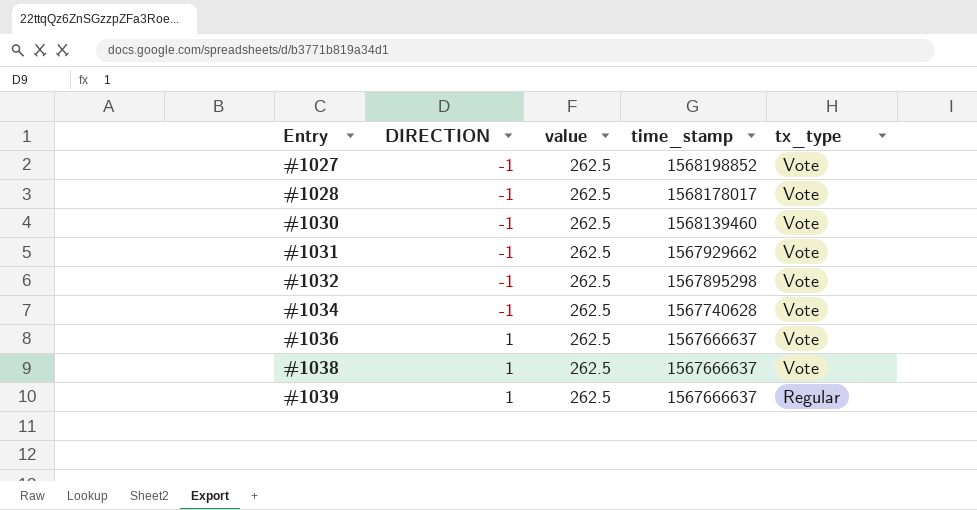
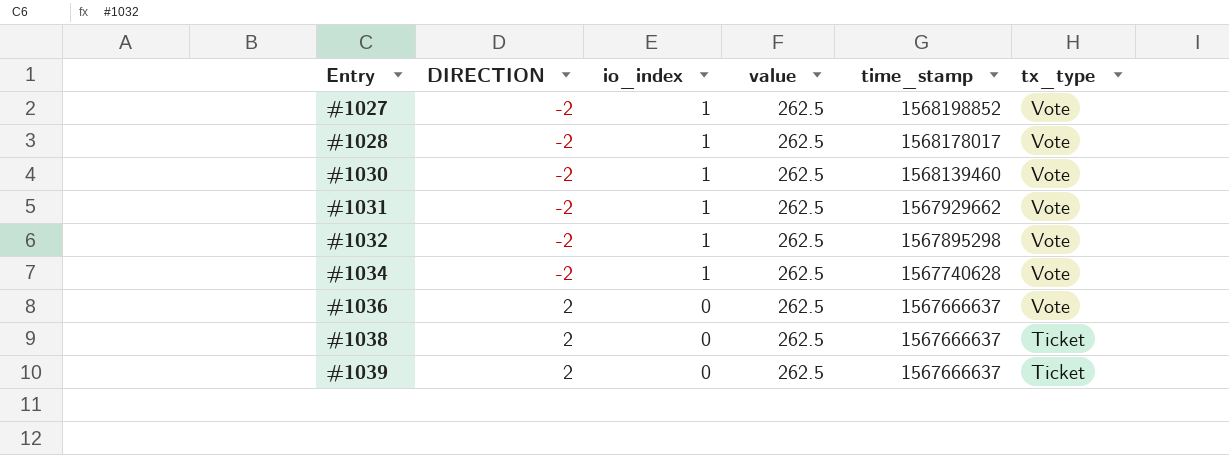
column io_index | position: none -> 3
#1027 | DIRECTION: -1 -> -2
#1028 | DIRECTION: -1 -> -2
#1030 | DIRECTION: -1 -> -2
#1031 | DIRECTION: -1 -> -2
#1032 | DIRECTION: -1 -> -2
#1034 | DIRECTION: -1 -> -2
#1036 | DIRECTION: 1 -> 2
#1038 | DIRECTION: 1 -> 2
#1038 | tx_type: Vote -> Ticket
#1039 | DIRECTION: 1 -> 2
#1039 | tx_type: Regular -> Ticket

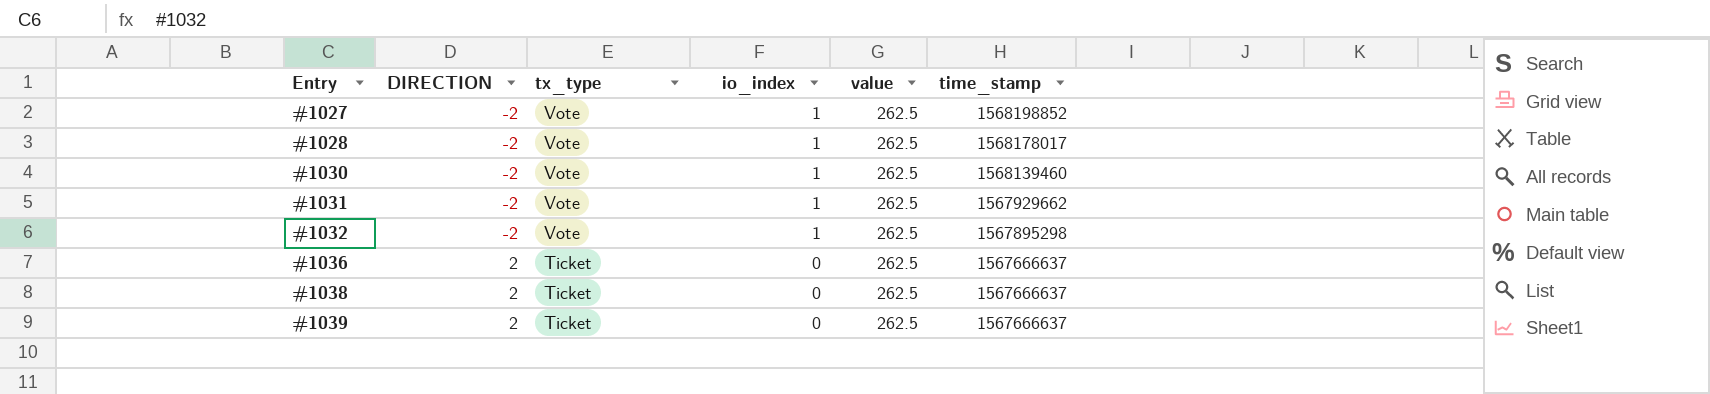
column tx_type | position: 6 -> 3
row #1034: -2 | 1 | 262.5 | 1567740628 | Vote -> none
#1036 | tx_type: Vote -> Ticket

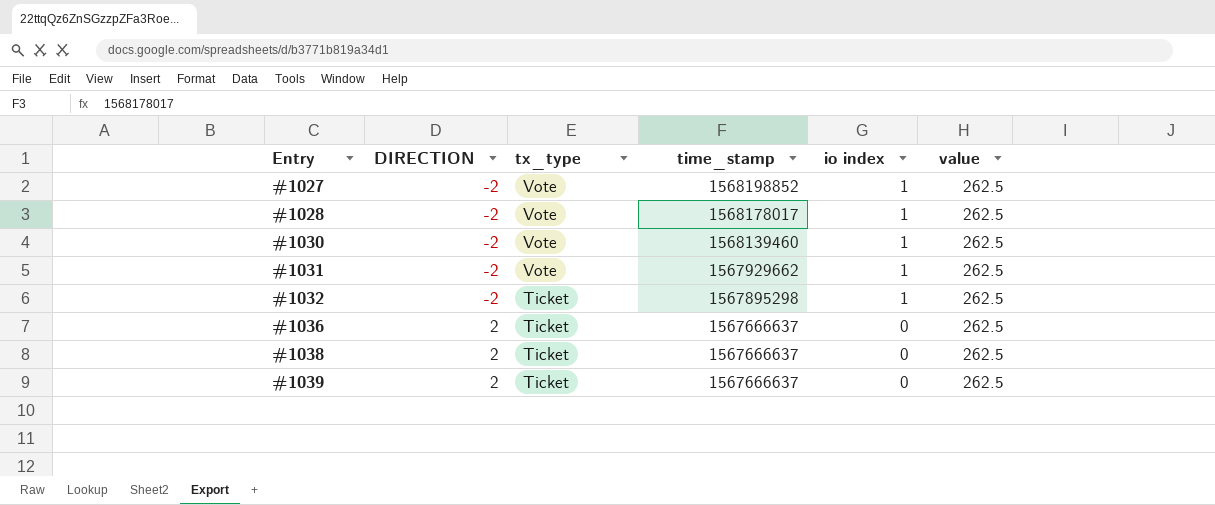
column time_stamp | position: 6 -> 4
column name: io_index -> io index
#1032 | tx_type: Vote -> Ticket

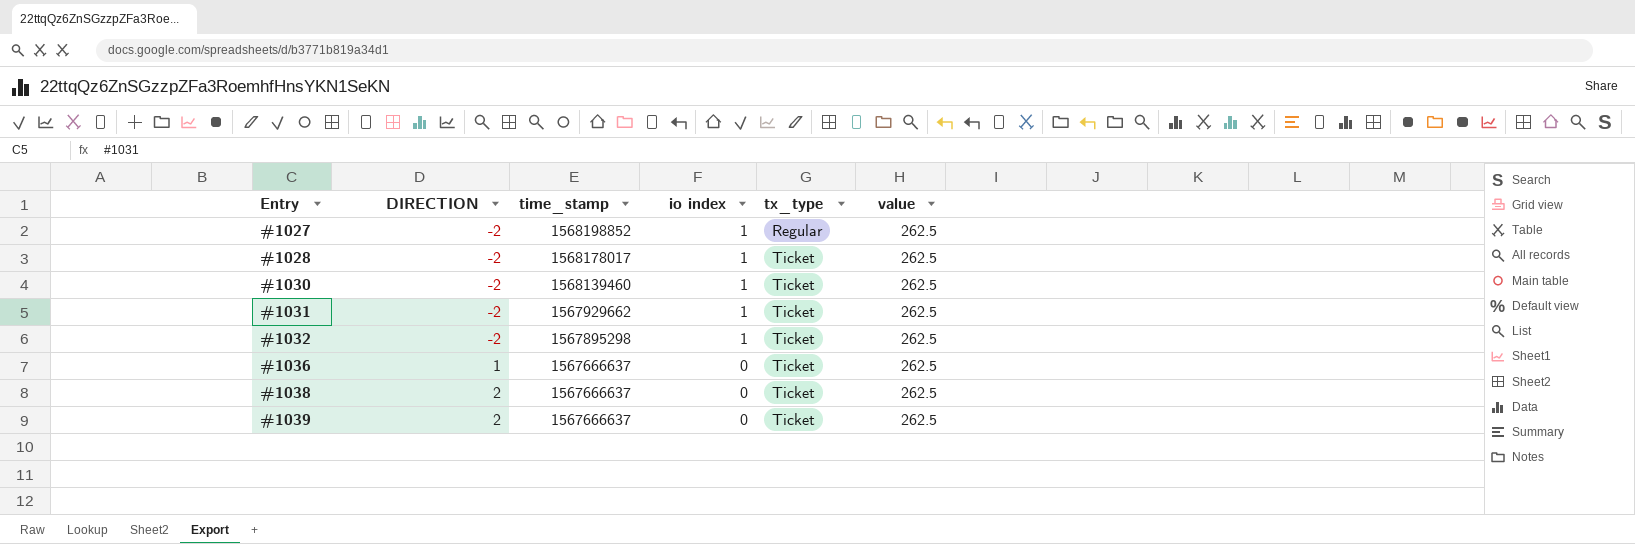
column tx_type | position: 3 -> 5
#1027 | tx_type: Vote -> Regular
#1028 | tx_type: Vote -> Ticket
#1030 | tx_type: Vote -> Ticket
#1031 | tx_type: Vote -> Ticket
#1036 | DIRECTION: 2 -> 1

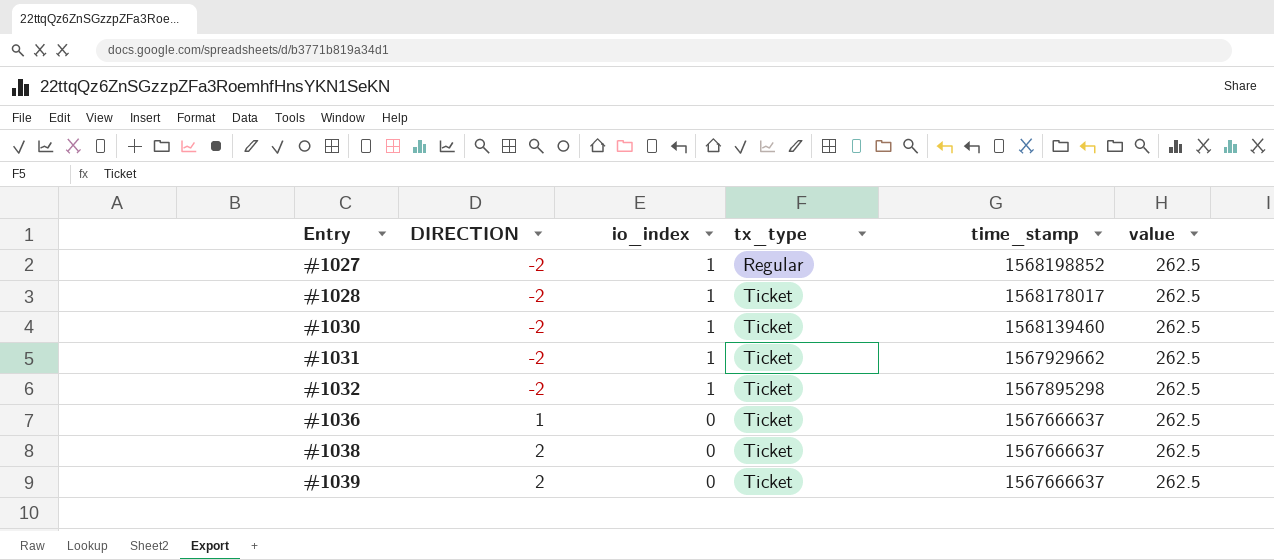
column name: io index -> io_index
column time_stamp | position: 3 -> 5

